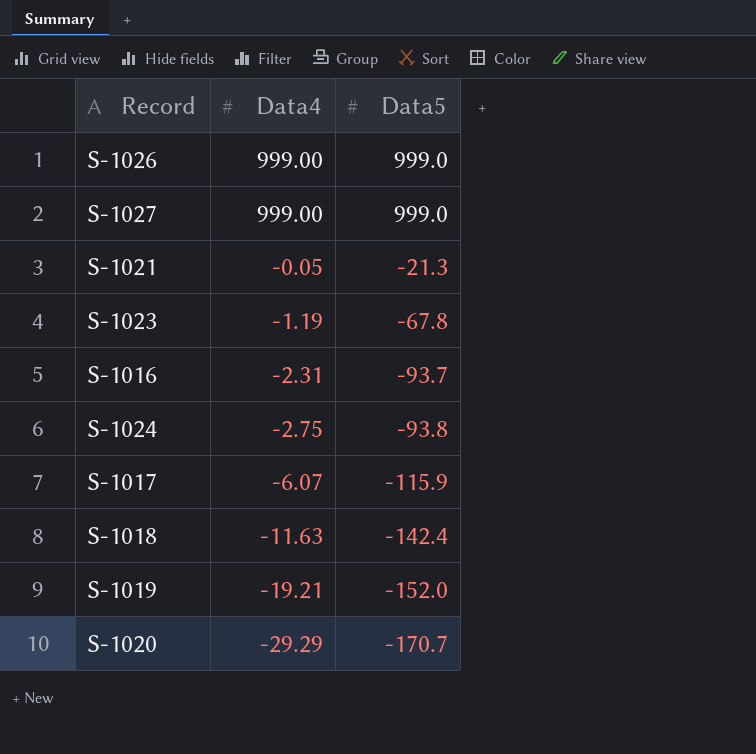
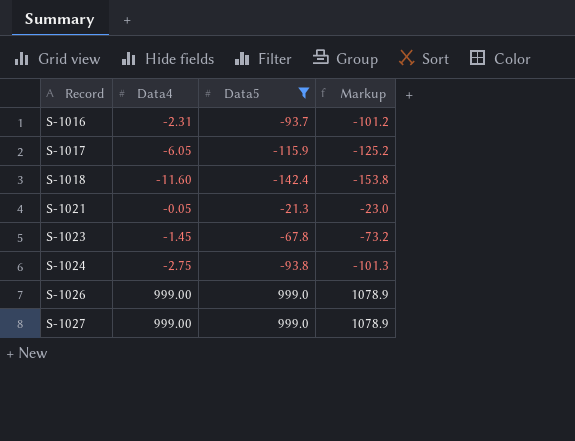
filter: none -> Data5 >= -142.4
row order: Data4 descending -> Record ascending
column Markup | formula: none -> [Data5] * 1.08
S-1017 | Data4: -6.07 -> -6.05
S-1018 | Data4: -11.63 -> -11.60
S-1023 | Data4: -1.19 -> -1.45

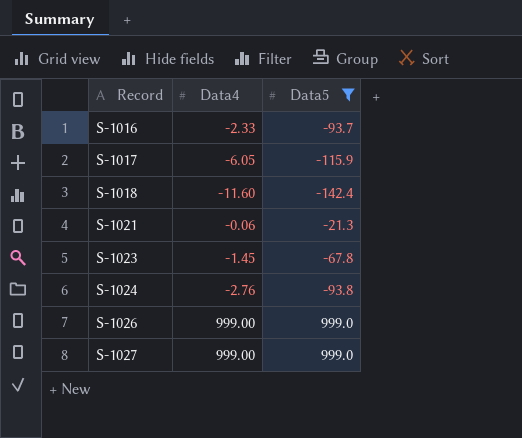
column Markup | formula: [Data5] * 1.08 -> none
S-1016 | Data4: -2.31 -> -2.33
S-1021 | Data4: -0.05 -> -0.06
S-1024 | Data4: -2.75 -> -2.76

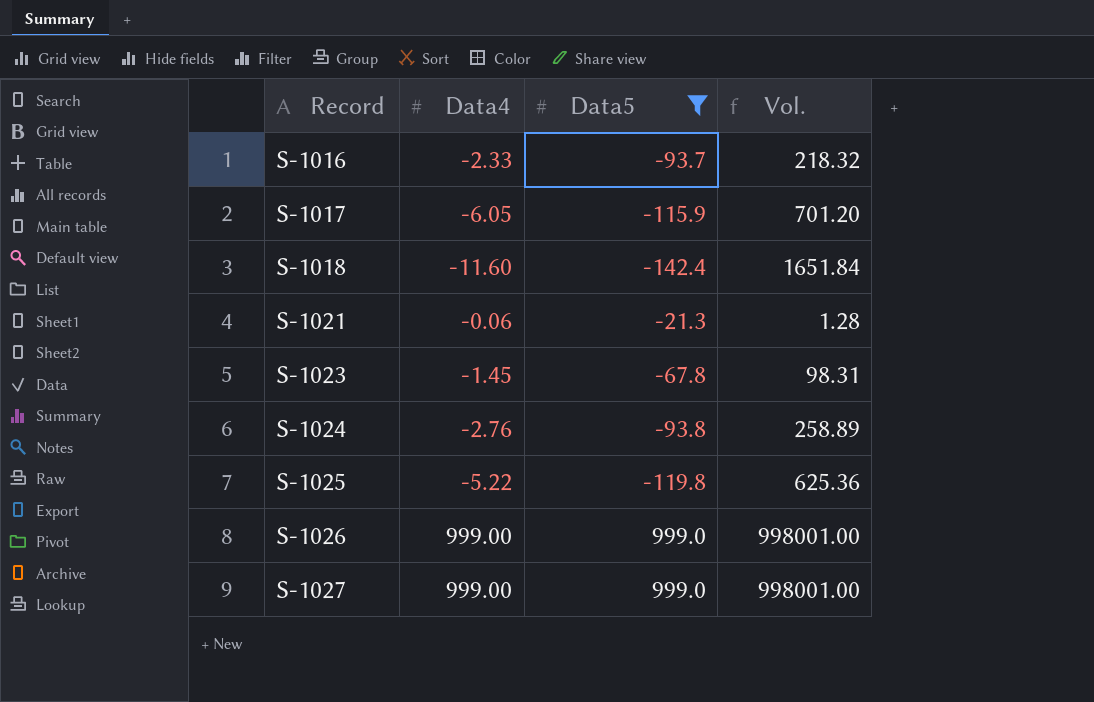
column Vol. | formula: none -> [Data4] * [Data5]
row S-1025: none -> -5.22 | -119.8 | 625.36

